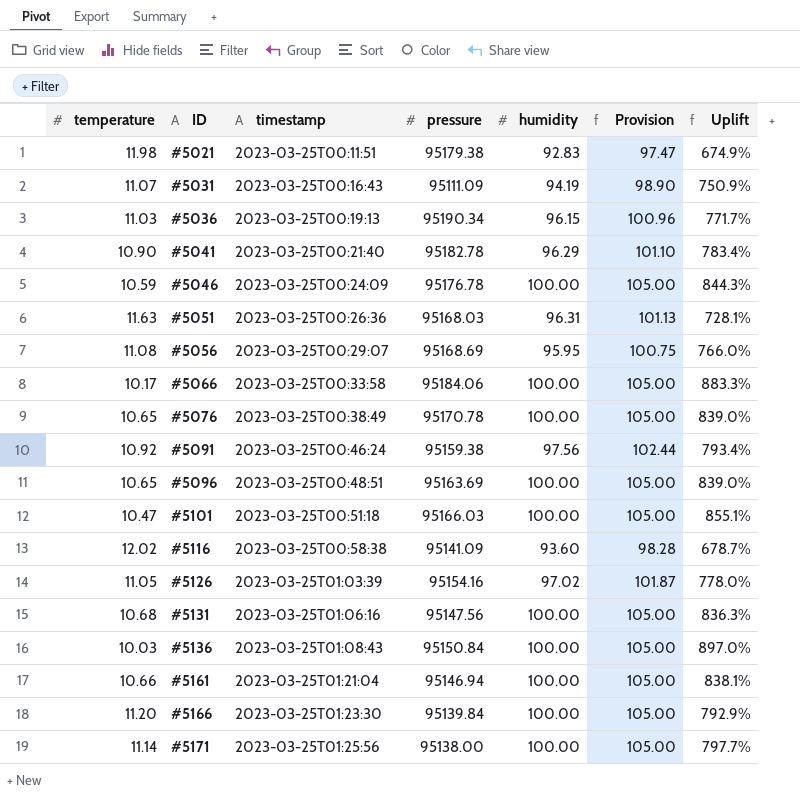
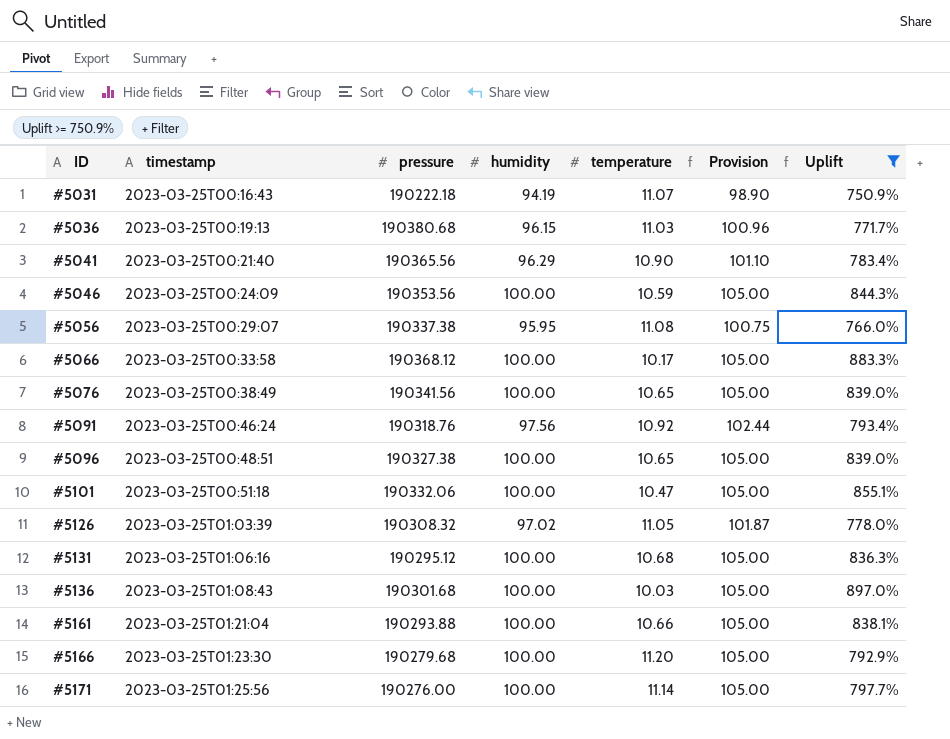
filter: none -> Uplift >= 750.9%
column temperature | position: 1 -> 5
#5031 | pressure: 95111.09 -> 190222.18
#5036 | pressure: 95190.34 -> 190380.68
#5041 | pressure: 95182.78 -> 190365.56
#5046 | pressure: 95176.78 -> 190353.56
#5056 | pressure: 95168.69 -> 190337.38
#5066 | pressure: 95184.06 -> 190368.12
#5076 | pressure: 95170.78 -> 190341.56
#5091 | pressure: 95159.38 -> 190318.76
#5096 | pressure: 95163.69 -> 190327.38
#5101 | pressure: 95166.03 -> 190332.06
#5126 | pressure: 95154.16 -> 190308.32
#5131 | pressure: 95147.56 -> 190295.12
#5136 | pressure: 95150.84 -> 190301.68
#5161 | pressure: 95146.94 -> 190293.88
#5166 | pressure: 95139.84 -> 190279.68
#5171 | pressure: 95138.00 -> 190276.00

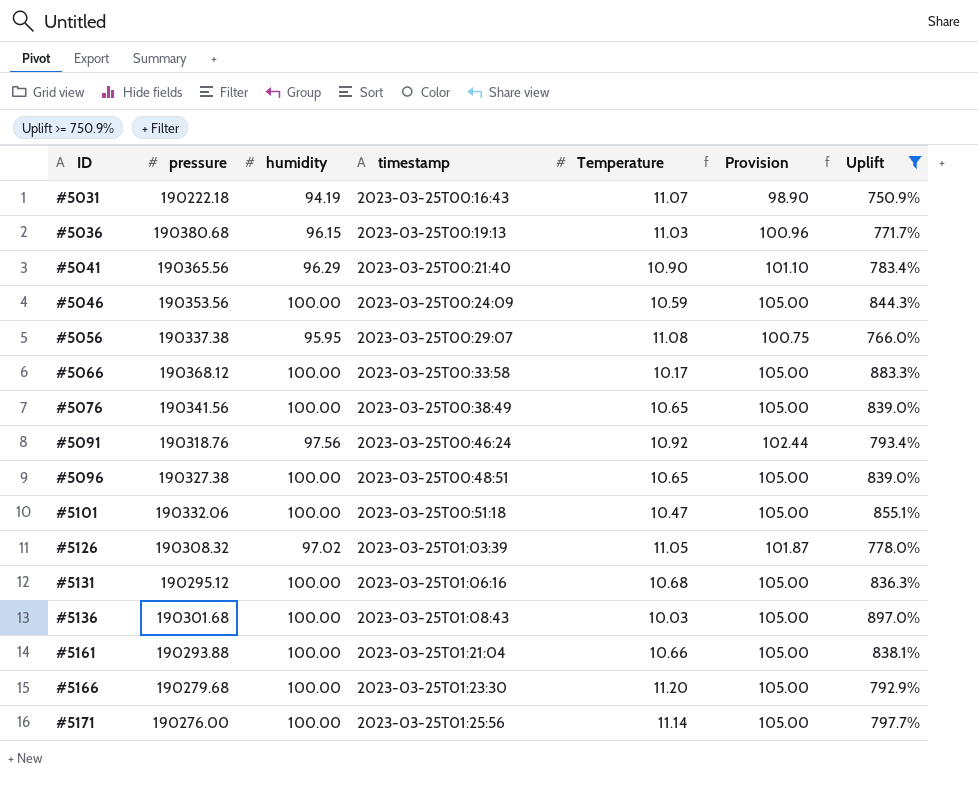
column timestamp | position: 2 -> 4
column name: temperature -> Temperature

